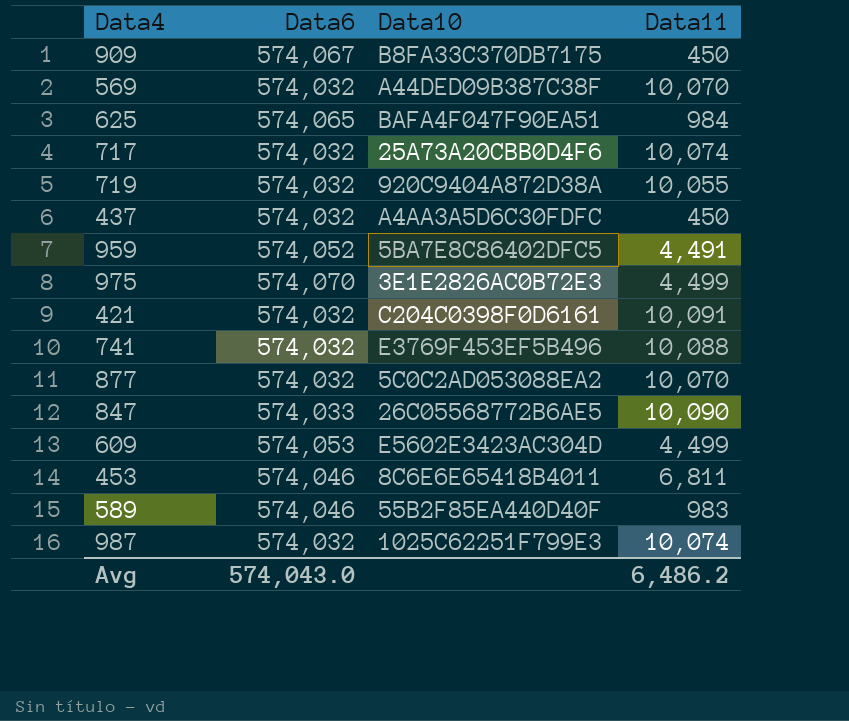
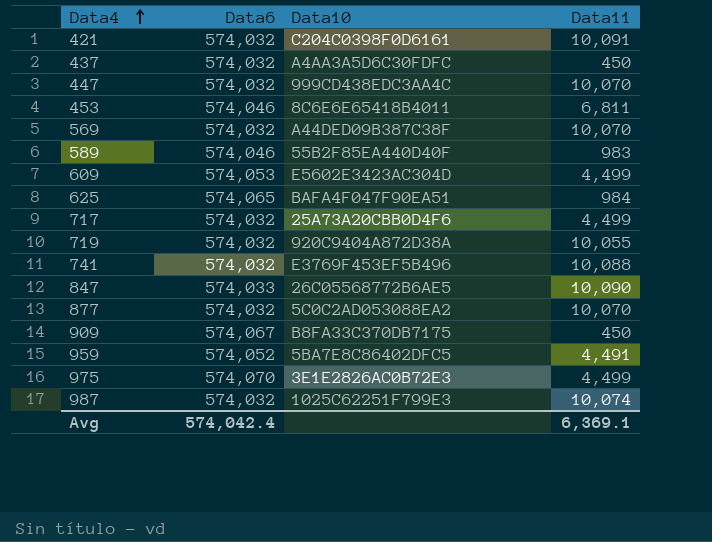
row order: none -> Data4 ascending
row 447: none -> 574,032 | 999CD438EDC3AA4C | 10,070
717 | Data11: 10,074 -> 4,499
Avg | Data6: 574,043.0 -> 574,042.4
Avg | Data11: 6,486.2 -> 6,369.1

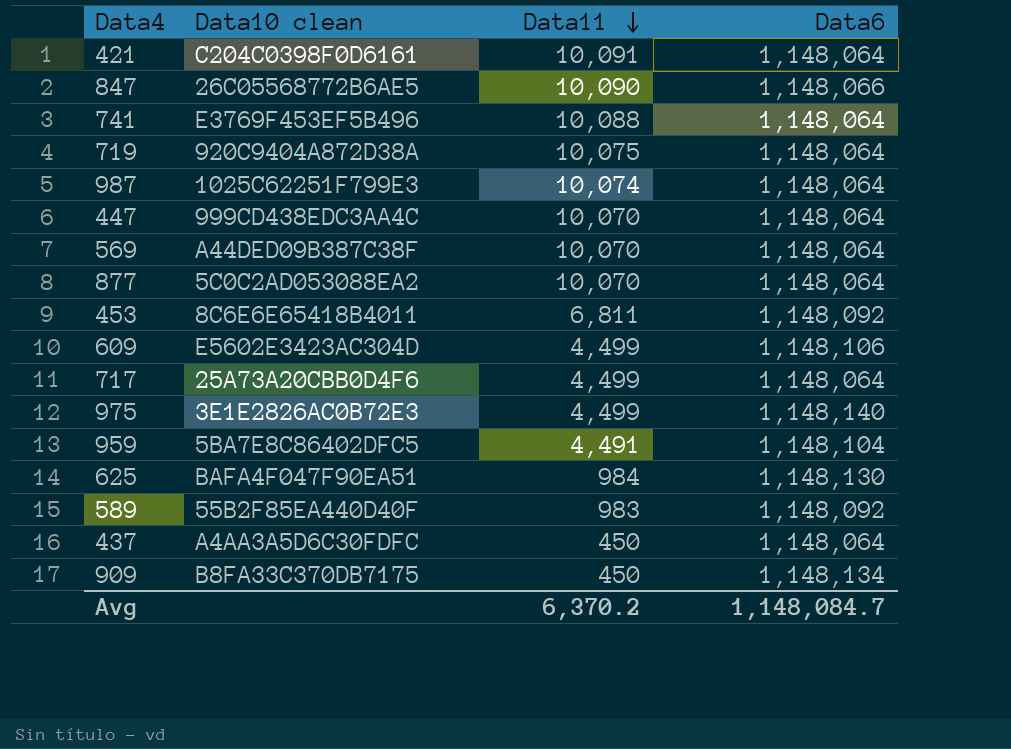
row order: Data4 ascending -> Data11 descending
column name: Data10 -> Data10 clean
column Data6 | position: 2 -> 4
421 | Data6: 574,032 -> 1,148,064
847 | Data6: 574,033 -> 1,148,066
741 | Data6: 574,032 -> 1,148,064
719 | Data11: 10,055 -> 10,075
719 | Data6: 574,032 -> 1,148,064
987 | Data6: 574,032 -> 1,148,064
447 | Data6: 574,032 -> 1,148,064
569 | Data6: 574,032 -> 1,148,064
877 | Data6: 574,032 -> 1,148,064
453 | Data6: 574,046 -> 1,148,092
609 | Data6: 574,053 -> 1,148,106
717 | Data6: 574,032 -> 1,148,064
975 | Data6: 574,070 -> 1,148,140
959 | Data6: 574,052 -> 1,148,104
625 | Data6: 574,065 -> 1,148,130
589 | Data6: 574,046 -> 1,148,092
437 | Data6: 574,032 -> 1,148,064
909 | Data6: 574,067 -> 1,148,134
Avg | Data11: 6,369.1 -> 6,370.2
Avg | Data6: 574,042.4 -> 1,148,084.7

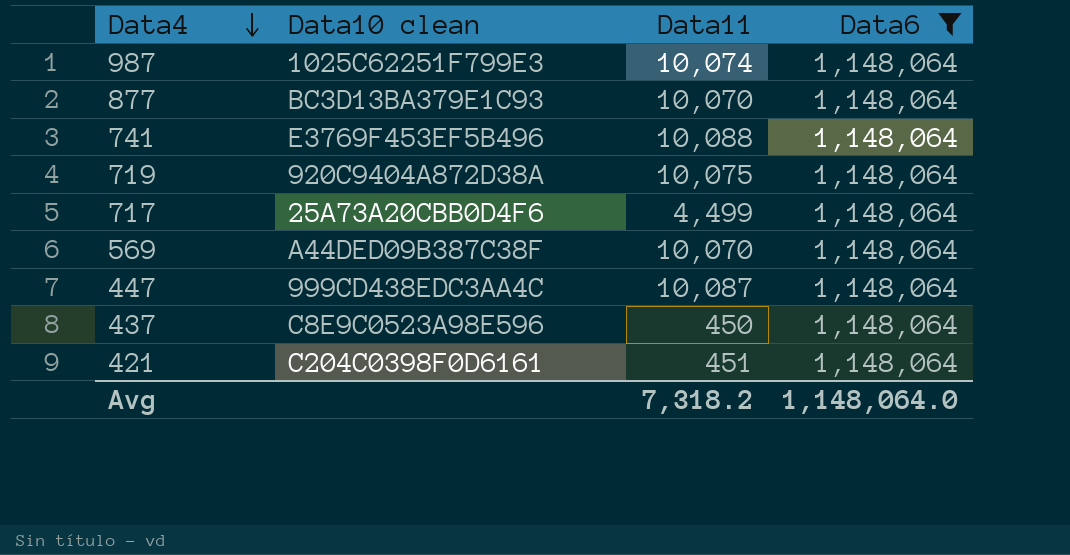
filter: none -> Data6 = 1,148,064
row order: Data11 descending -> Data4 descending
877 | Data10 clean: 5C0C2AD053088EA2 -> BC3D13BA379E1C93
447 | Data11: 10,070 -> 10,087
437 | Data10 clean: A4AA3A5D6C30FDFC -> C8E9C0523A98E596
421 | Data11: 10,091 -> 451
Avg | Data11: 6,370.2 -> 7,318.2
Avg | Data6: 1,148,084.7 -> 1,148,064.0

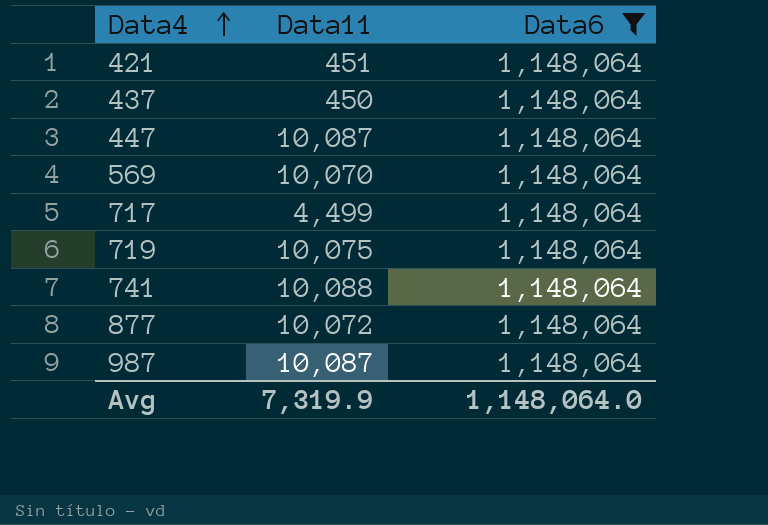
row order: Data4 descending -> Data4 ascending
column Data10 clean | position: 2 -> none
877 | Data11: 10,070 -> 10,072
987 | Data11: 10,074 -> 10,087
Avg | Data11: 7,318.2 -> 7,319.9

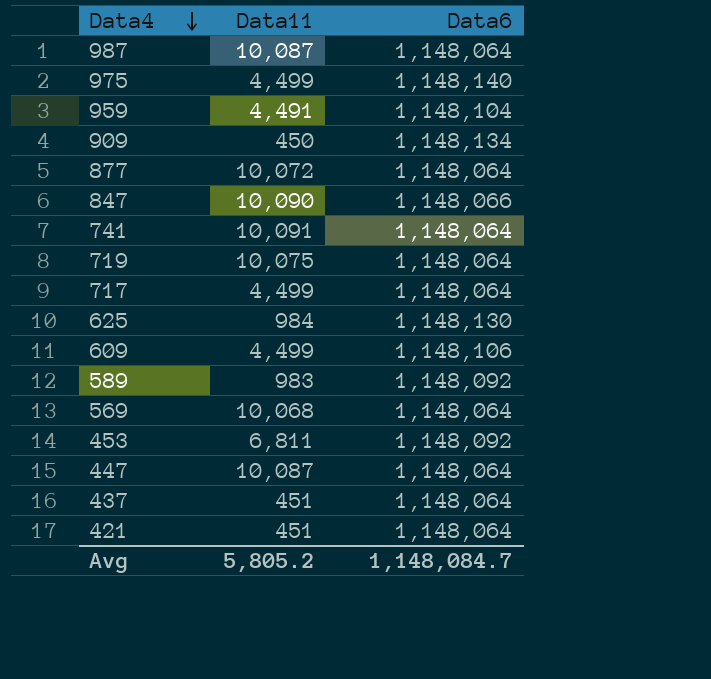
filter: Data6 = 1,148,064 -> none
row order: Data4 ascending -> Data4 descending
741 | Data11: 10,088 -> 10,091
569 | Data11: 10,070 -> 10,068
437 | Data11: 450 -> 451
Avg | Data11: 7,319.9 -> 5,805.2
Avg | Data6: 1,148,064.0 -> 1,148,084.7

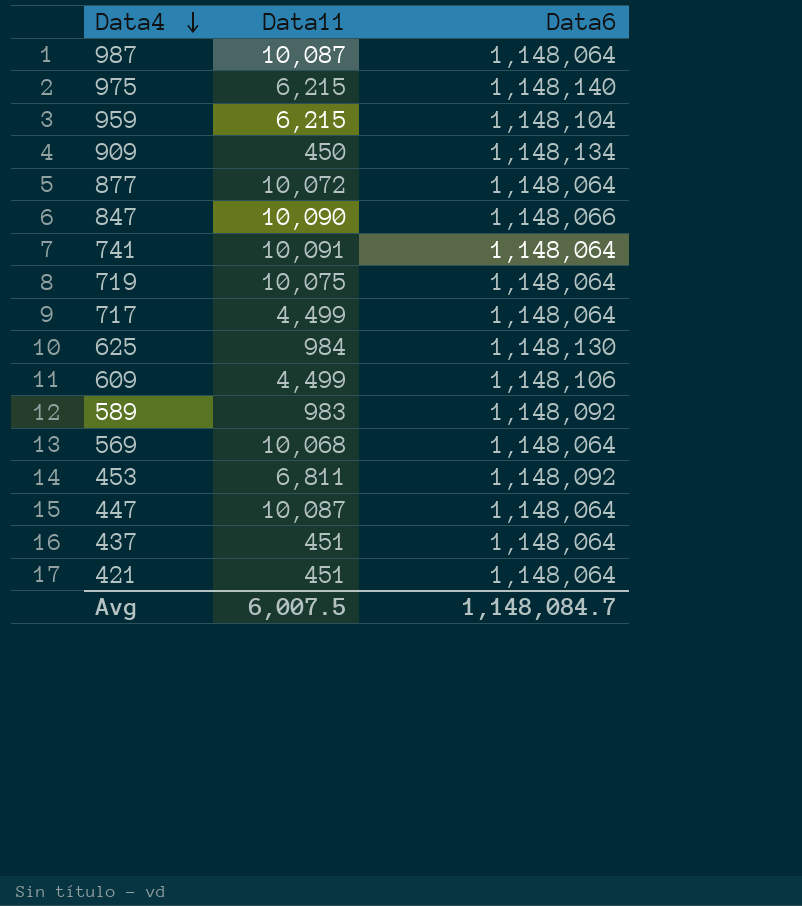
975 | Data11: 4,499 -> 6,215
959 | Data11: 4,491 -> 6,215
Avg | Data11: 5,805.2 -> 6,007.5

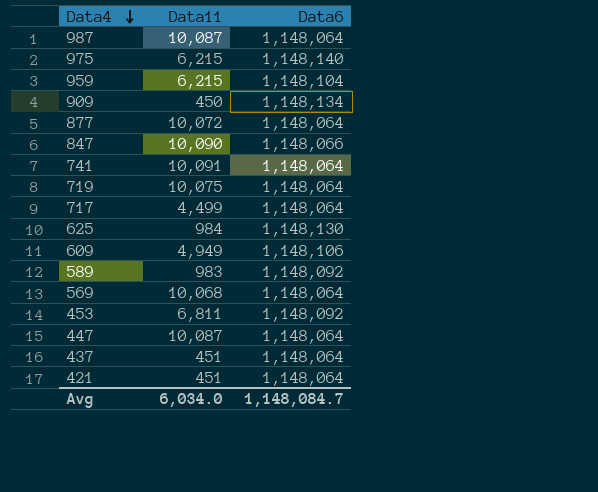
609 | Data11: 4,499 -> 4,949
Avg | Data11: 6,007.5 -> 6,034.0

